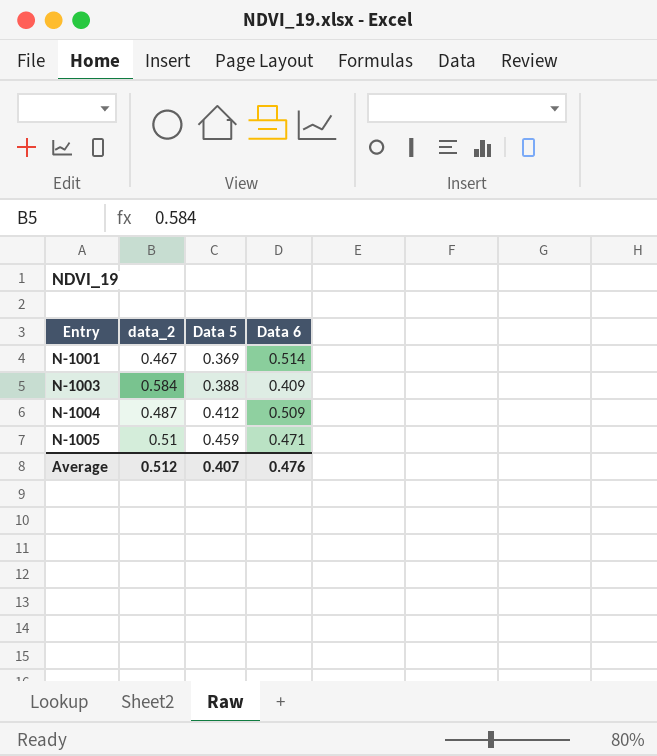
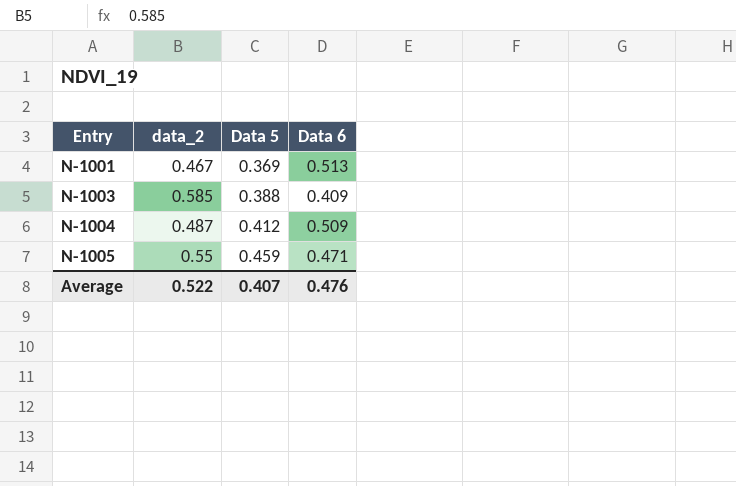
N-1001 | Data 6: 0.514 -> 0.513
N-1003 | data_2: 0.584 -> 0.585
N-1005 | data_2: 0.51 -> 0.55
Average | data_2: 0.512 -> 0.522

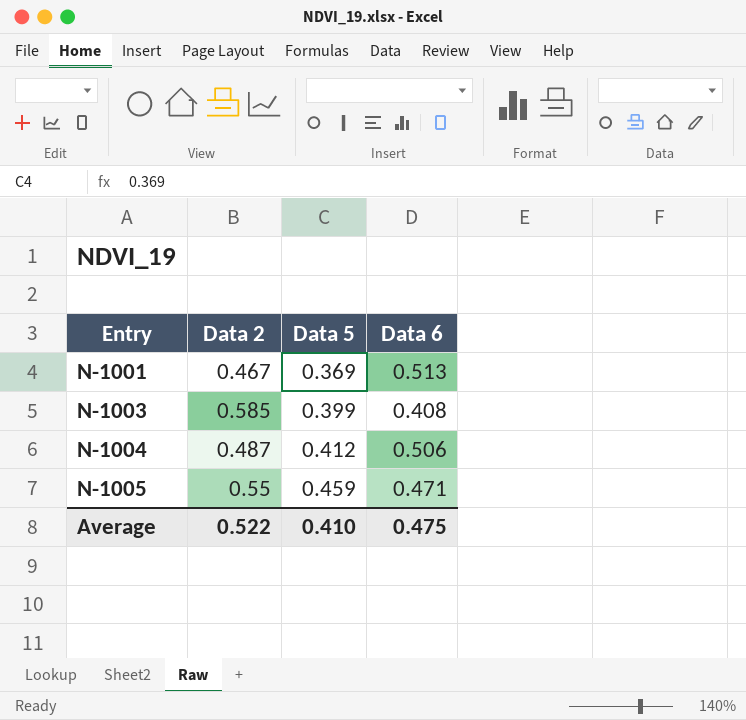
column name: data_2 -> Data 2
N-1003 | Data 5: 0.388 -> 0.399
N-1003 | Data 6: 0.409 -> 0.408
N-1004 | Data 6: 0.509 -> 0.506
Average | Data 5: 0.407 -> 0.410
Average | Data 6: 0.476 -> 0.475

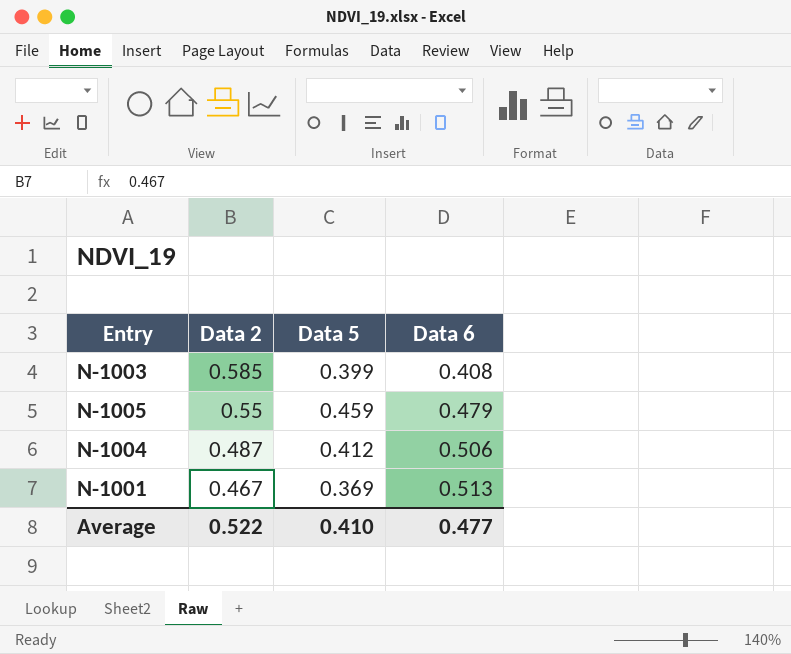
row order: Entry ascending -> Data 2 descending
N-1005 | Data 6: 0.471 -> 0.479
Average | Data 6: 0.475 -> 0.477

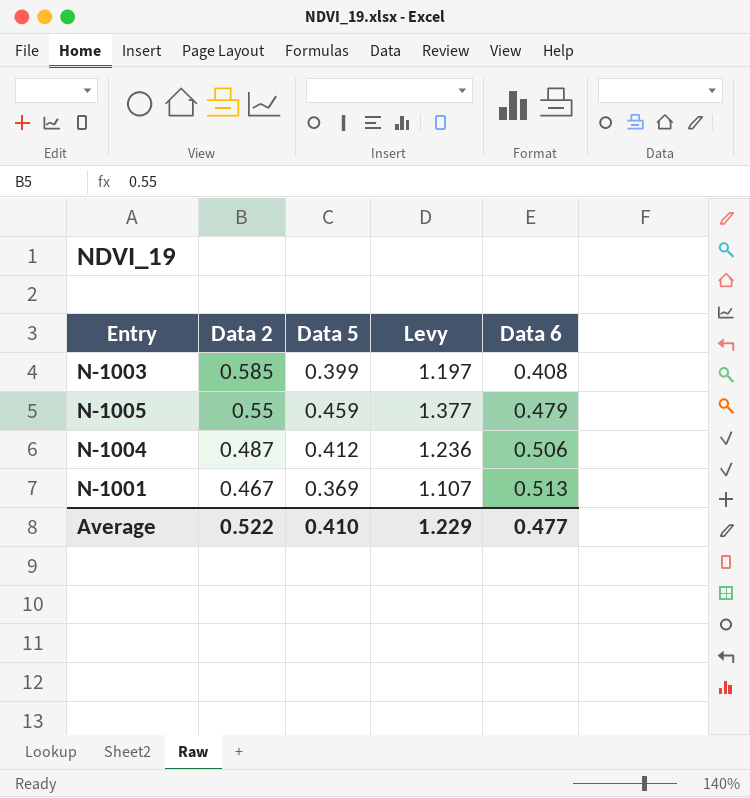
column Levy | formula: none -> [Data 5] * 3

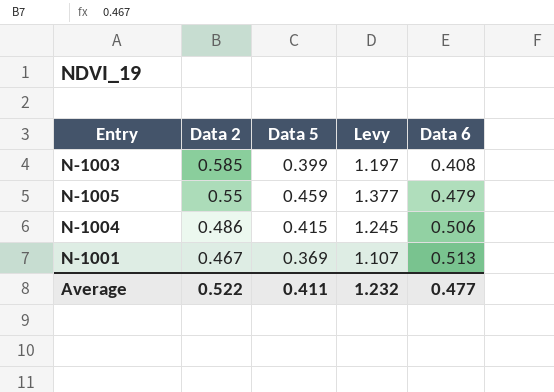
N-1004 | Data 2: 0.487 -> 0.486
N-1004 | Data 5: 0.412 -> 0.415
N-1004 | Levy: 1.236 -> 1.245
Average | Data 5: 0.410 -> 0.411
Average | Levy: 1.229 -> 1.232

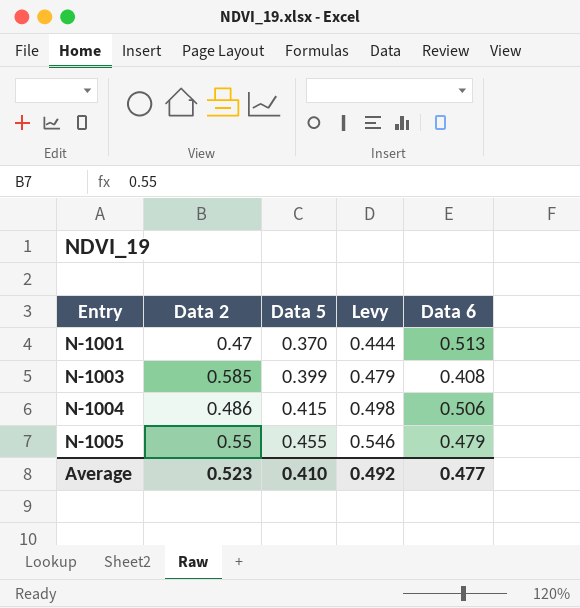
row order: Data 2 descending -> Entry ascending
column Levy | formula: [Data 5] * 3 -> [Data 5] * 1.2
N-1001 | Data 2: 0.467 -> 0.47
N-1001 | Data 5: 0.369 -> 0.370
N-1005 | Data 5: 0.459 -> 0.455
Average | Data 2: 0.522 -> 0.523
Average | Data 5: 0.411 -> 0.410
Average | Levy: 1.232 -> 0.492

